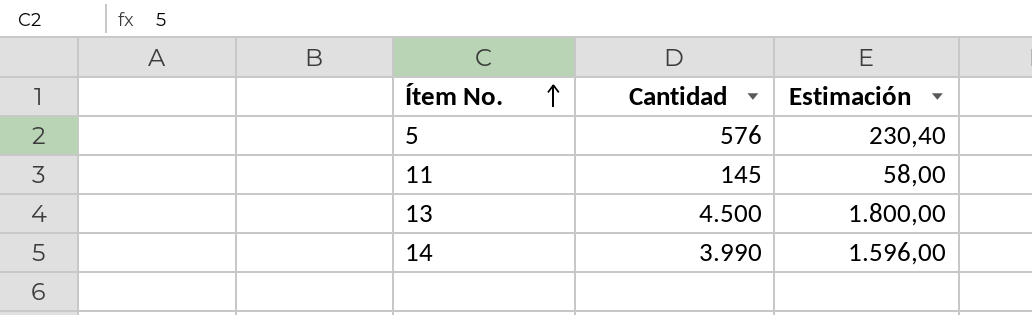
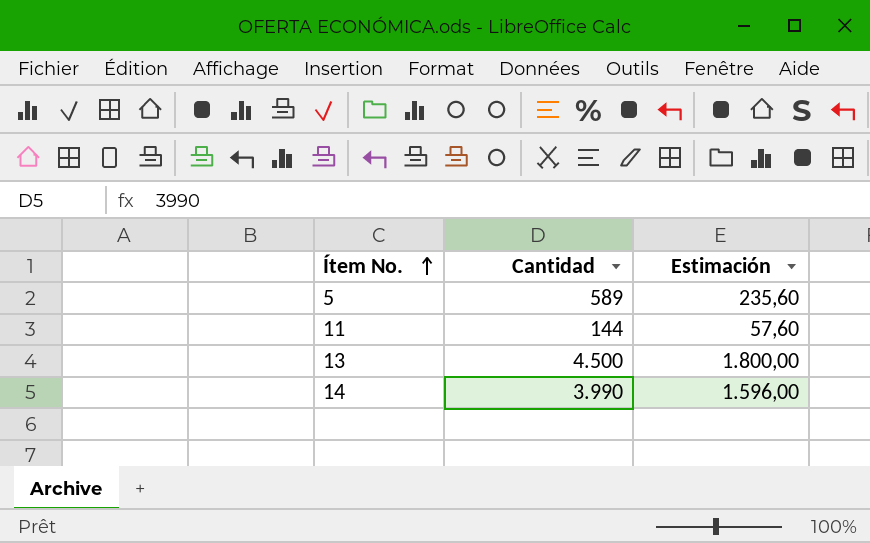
5 | Cantidad: 576 -> 589
5 | Estimación: 230,40 -> 235,60
11 | Cantidad: 145 -> 144
11 | Estimación: 58,00 -> 57,60

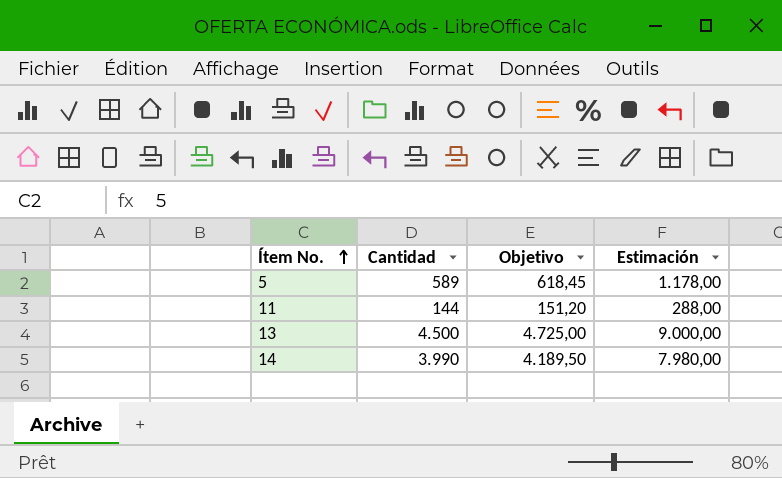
column Objetivo | formula: none -> [Cantidad] * 1,05
column Estimación | formula: [Cantidad] * 0,4 -> [Cantidad] * 2

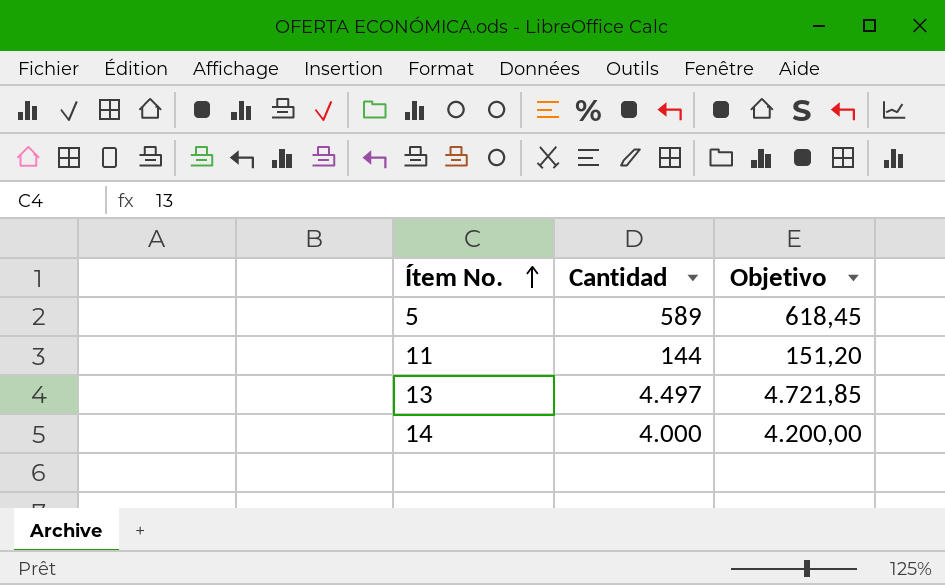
column Estimación | formula: [Cantidad] * 2 -> none
13 | Cantidad: 4.500 -> 4.497
13 | Objetivo: 4.725,00 -> 4.721,85
14 | Cantidad: 3.990 -> 4.000
14 | Objetivo: 4.189,50 -> 4.200,00

